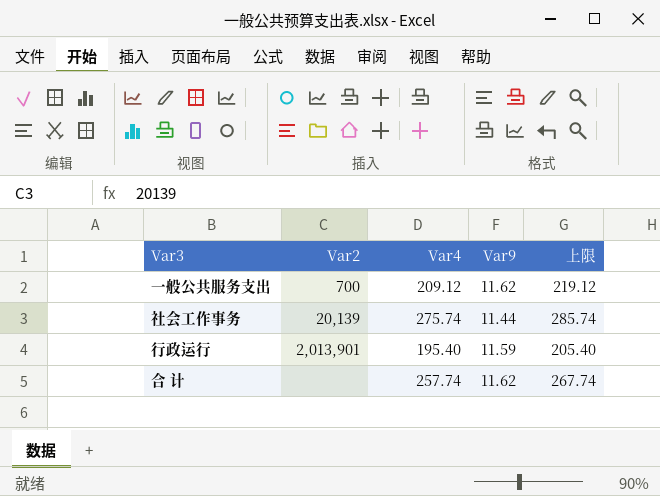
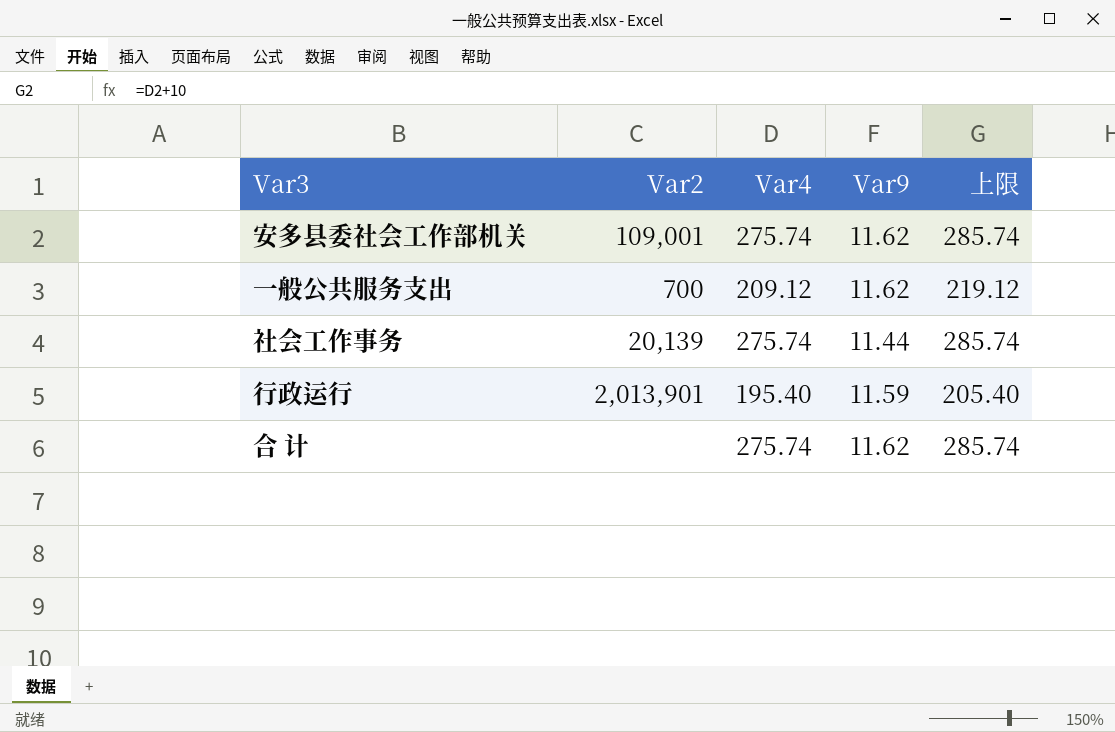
row 安多县委社会工作部机关: none -> 109,001 | 275.74 | 11.62 | 285.74
合 计 | Var4: 257.74 -> 275.74
合 计 | 上限: 267.74 -> 285.74

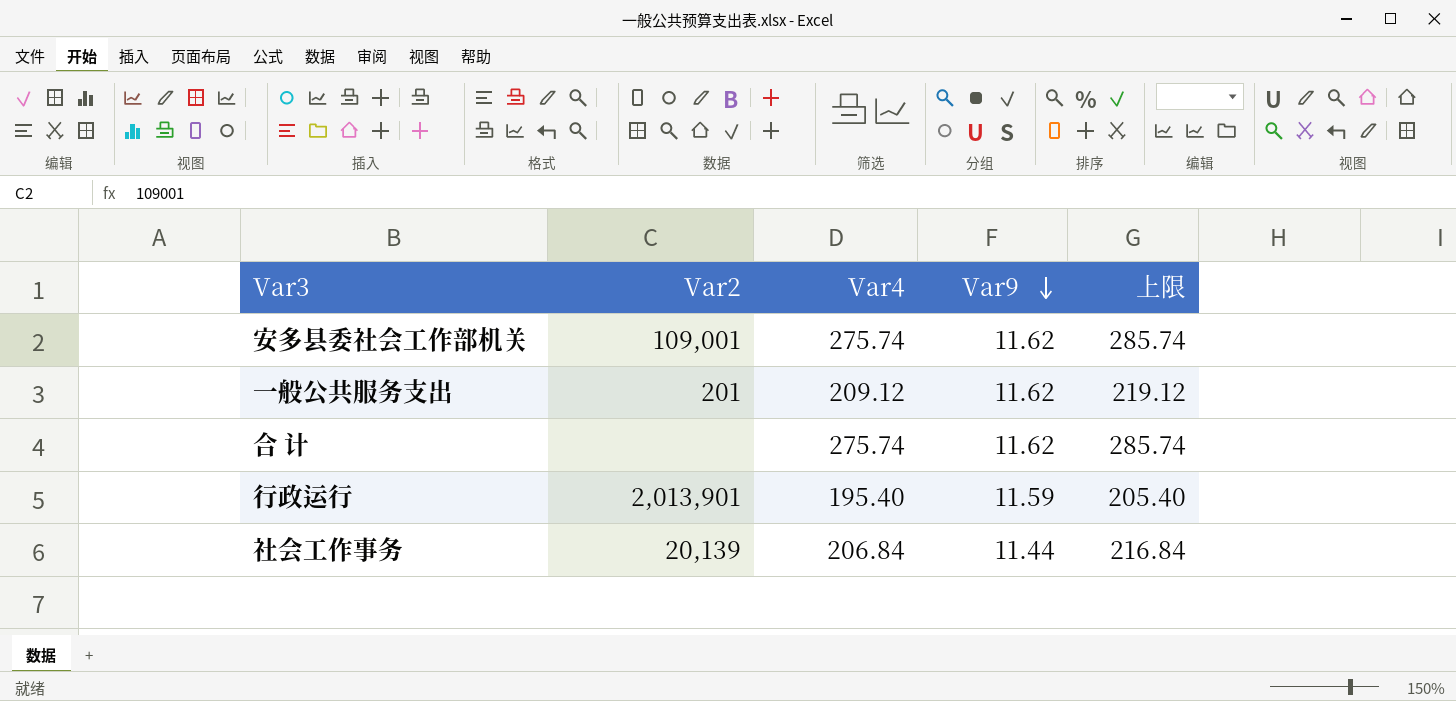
row order: none -> Var9 descending
一般公共服务支出 | Var2: 700 -> 201
社会工作事务 | Var4: 275.74 -> 206.84
社会工作事务 | 上限: 285.74 -> 216.84

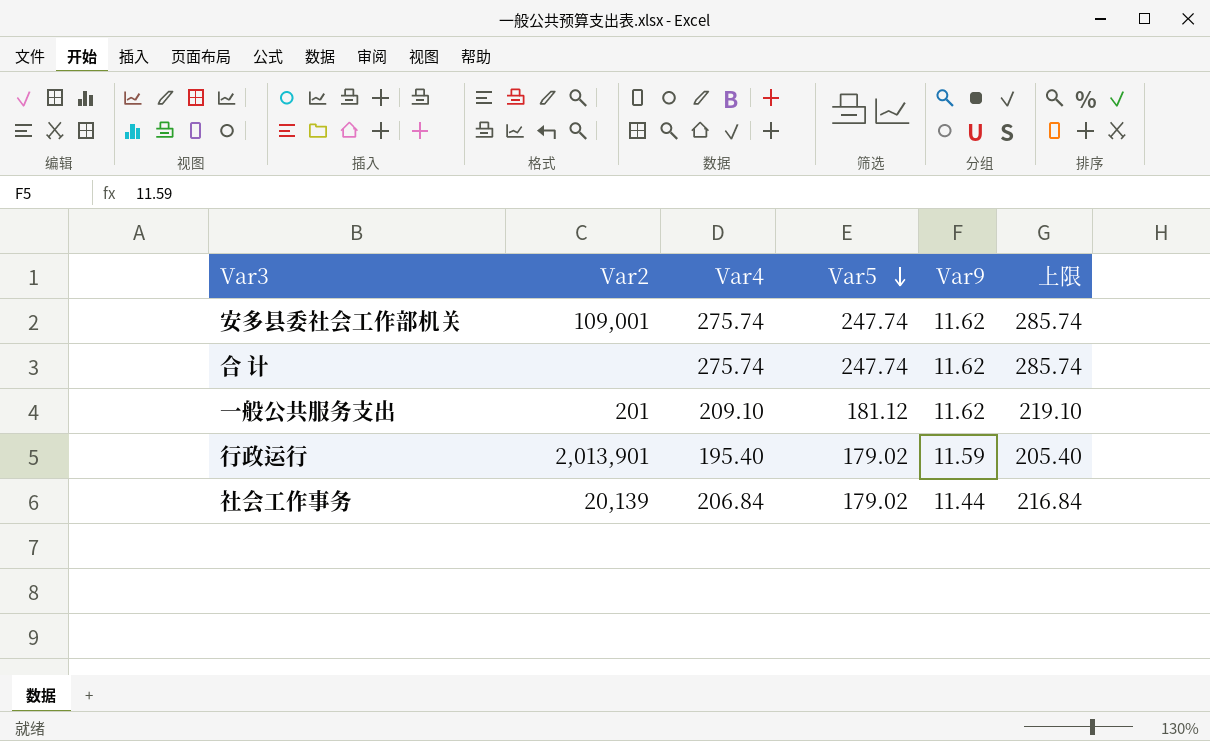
row order: Var9 descending -> Var5 descending
column Var5 | position: none -> 4
一般公共服务支出 | Var4: 209.12 -> 209.10
一般公共服务支出 | 上限: 219.12 -> 219.10

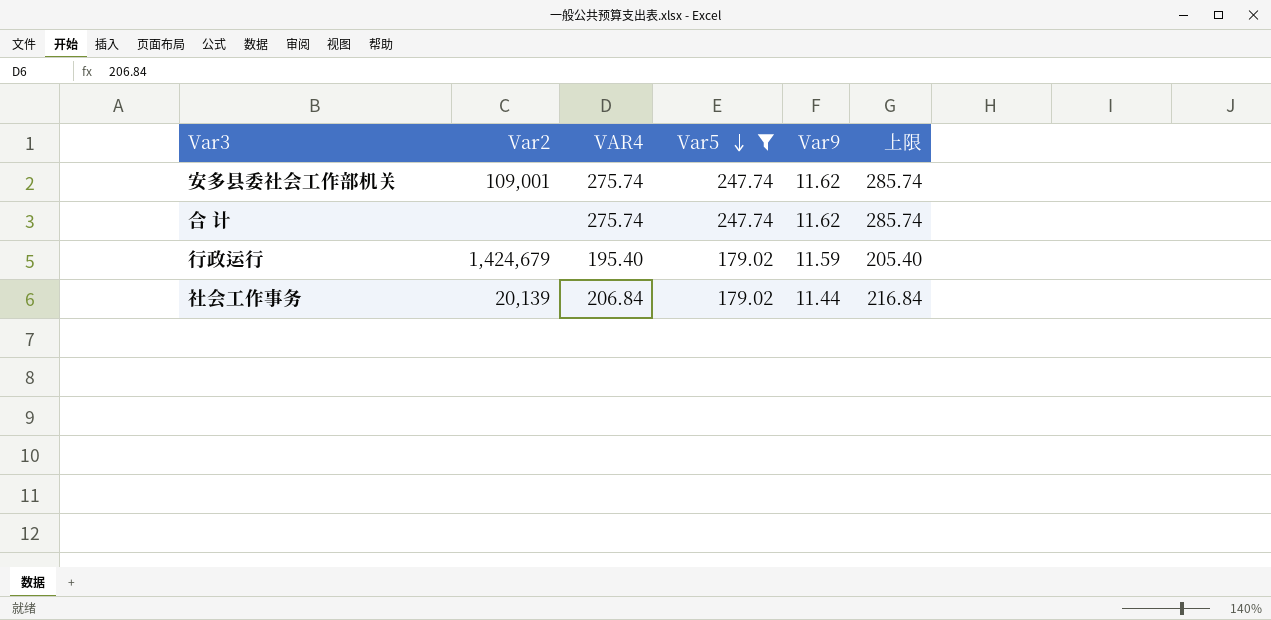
filter: none -> Var5 != 181.12
column name: Var4 -> VAR4
行政运行 | Var2: 2,013,901 -> 1,424,679

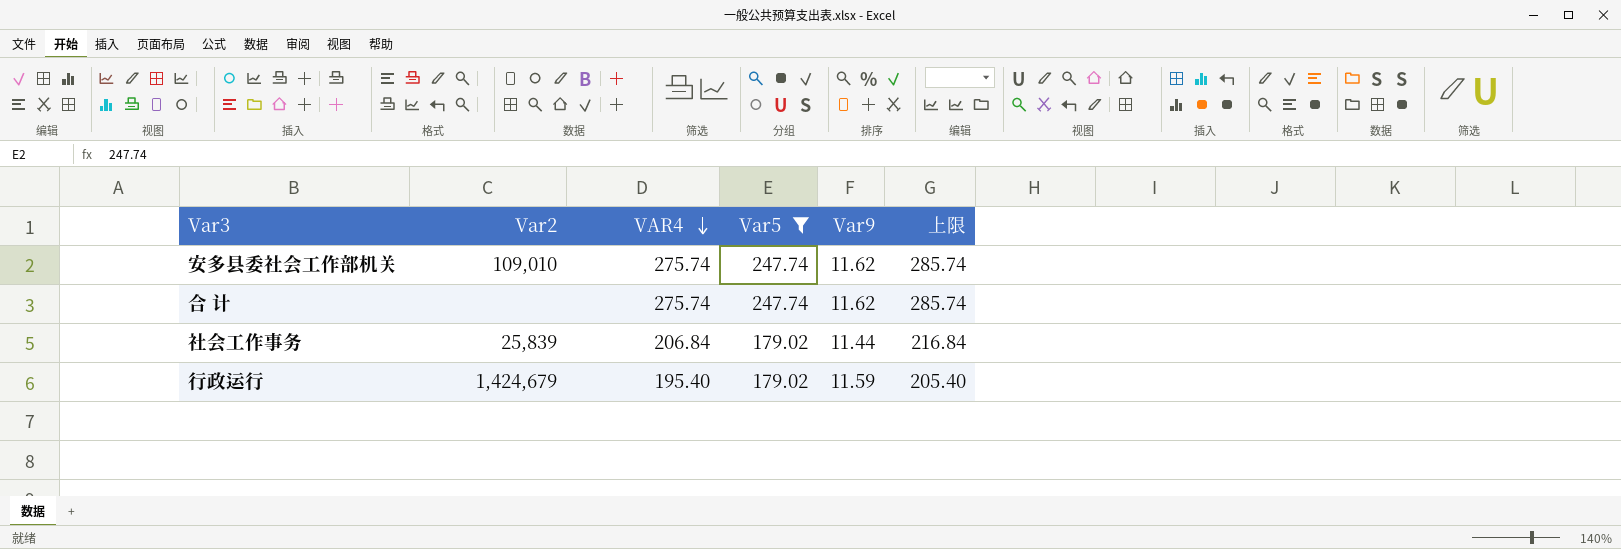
row order: Var5 descending -> VAR4 descending
安多县委社会工作部机关 | Var2: 109,001 -> 109,010
社会工作事务 | Var2: 20,139 -> 25,839

